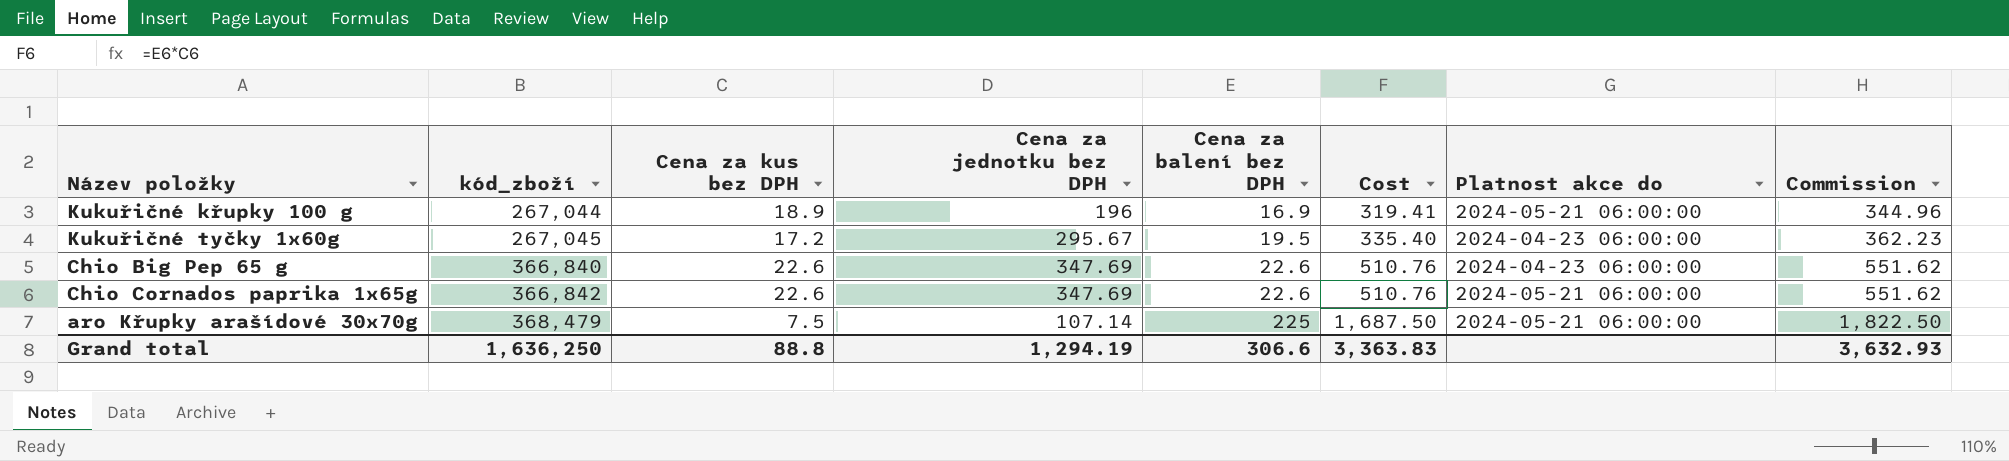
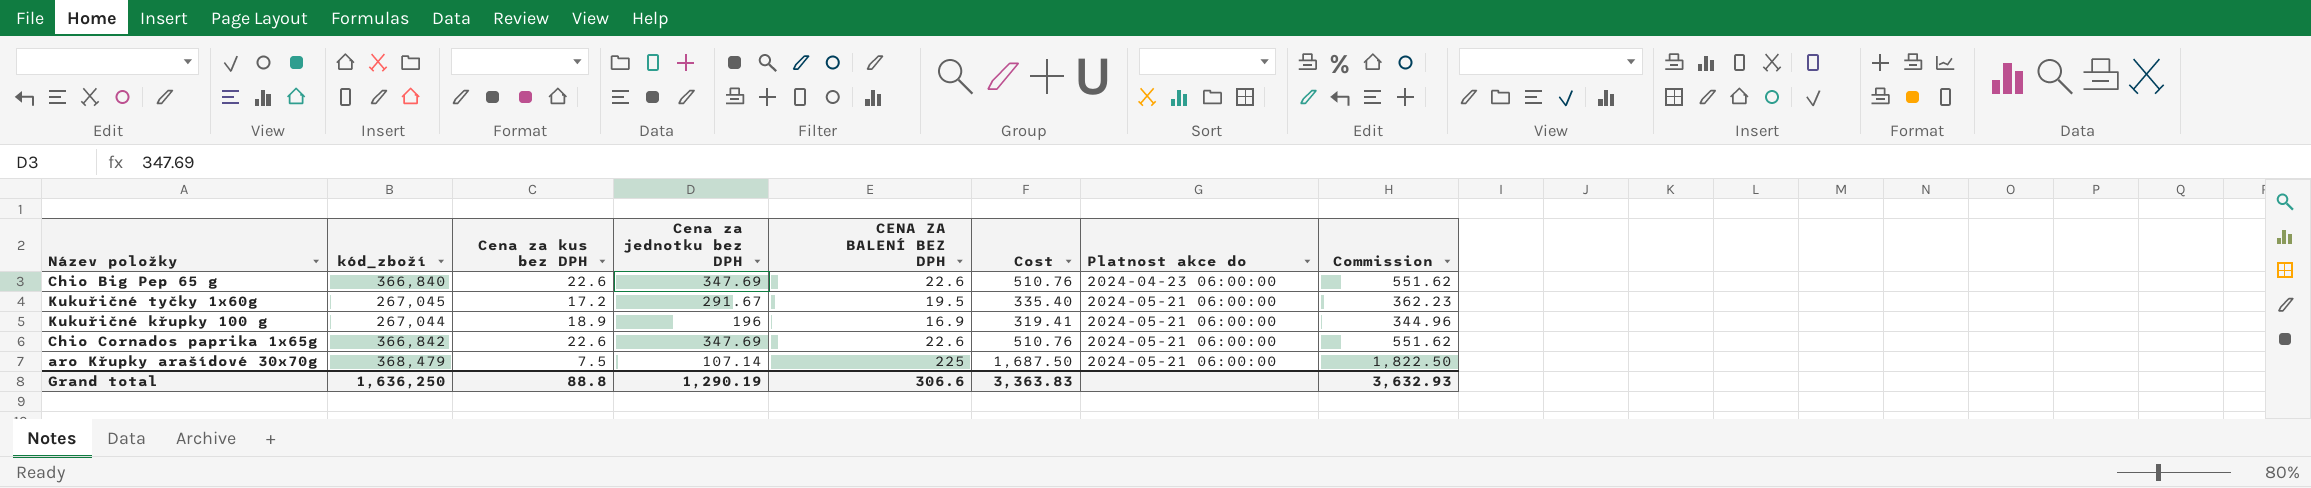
row order: kód_zboží ascending -> Platnost akce do ascending
column name: Cena za balení bez DPH -> CENA ZA BALENÍ BEZ DPH
Kukuřičné tyčky 1x60g | Cena za jednotku bez DPH: 295.67 -> 291.67
Kukuřičné tyčky 1x60g | Platnost akce do: 2024-04-23 06:00:00 -> 2024-05-21 06:00:00
Grand total | Cena za jednotku bez DPH: 1,294.19 -> 1,290.19

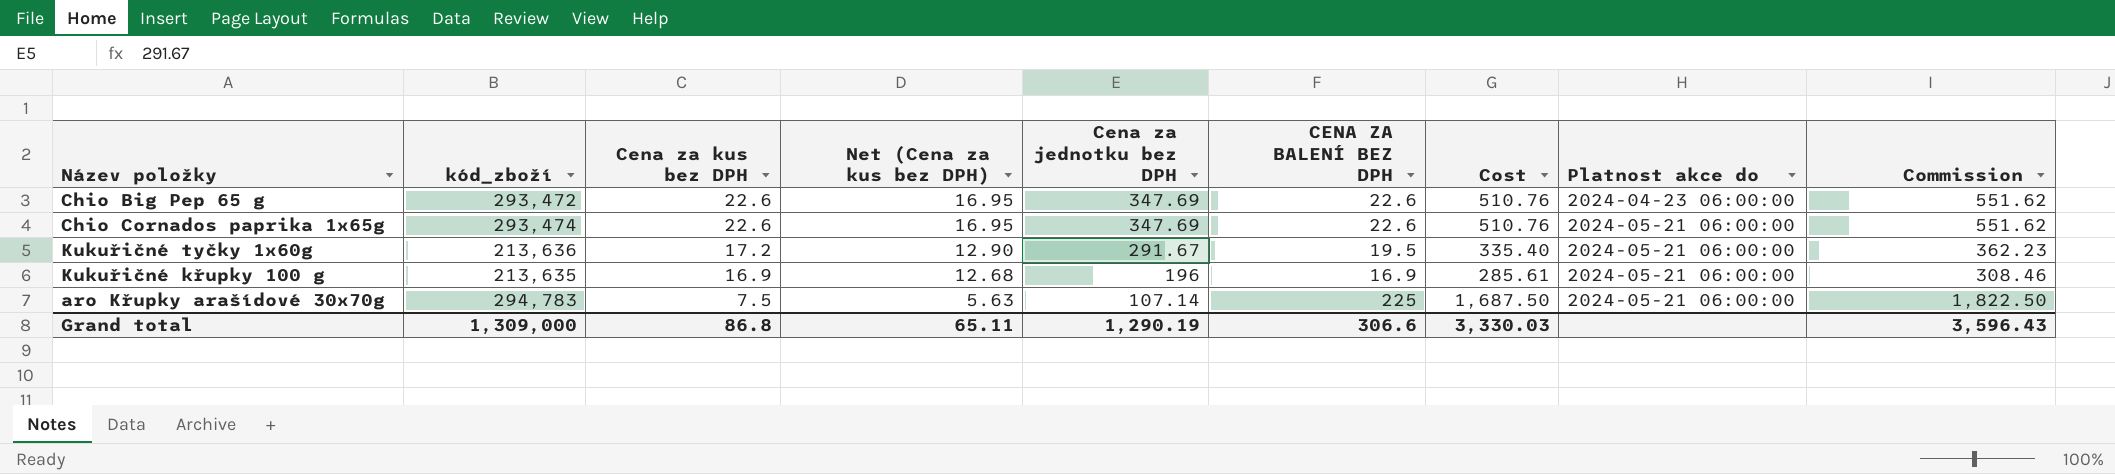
row order: Platnost akce do ascending -> Cena za kus bez DPH descending
column Net (Cena za kus bez DPH) | formula: none -> [Cena za kus bez DPH] * 0.75
Chio Big Pep 65 g | kód_zboží: 366,840 -> 293,472
Chio Cornados paprika 1x65g | kód_zboží: 366,842 -> 293,474
Kukuřičné tyčky 1x60g | kód_zboží: 267,045 -> 213,636
Kukuřičné křupky 100 g | kód_zboží: 267,044 -> 213,635
Kukuřičné křupky 100 g | Cena za kus bez DPH: 18.9 -> 16.9
Kukuřičné křupky 100 g | Cost: 319.41 -> 285.61
Kukuřičné křupky 100 g | Commission: 344.96 -> 308.46
aro Křupky arašídové 30x70g | kód_zboží: 368,479 -> 294,783
Grand total | kód_zboží: 1,636,250 -> 1,309,000
Grand total | Cena za kus bez DPH: 88.8 -> 86.8
Grand total | Cost: 3,363.83 -> 3,330.03
Grand total | Commission: 3,632.93 -> 3,596.43

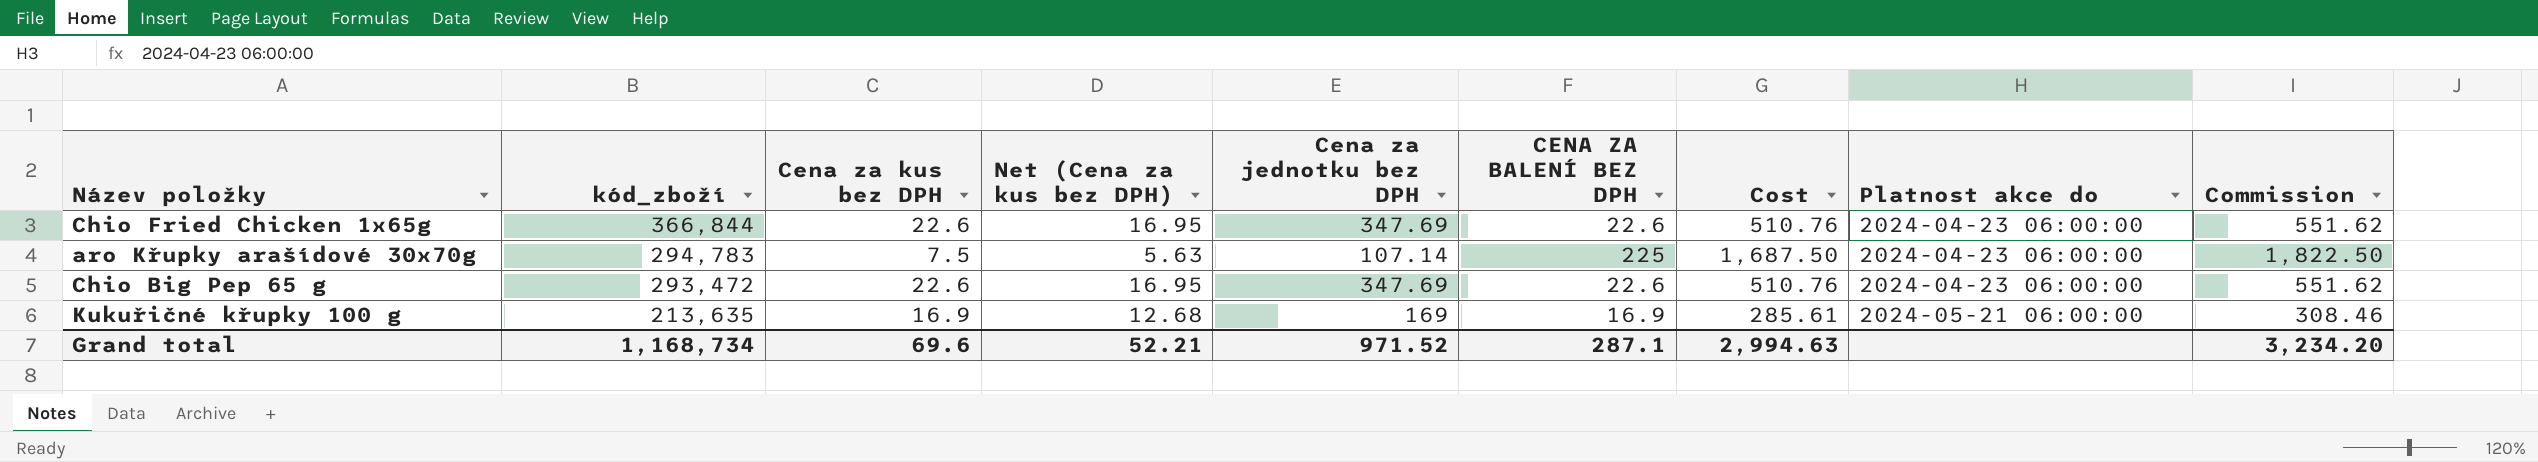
row order: Cena za kus bez DPH descending -> kód_zboží descending
row Chio Cornados paprika 1x65g: 293,474 | 22.6 | 16.95 | 347.69 | 22.6 | 510.76 | 2024-05-21 06:00:00 | 551.62 -> none
row Kukuřičné tyčky 1x60g: 213,636 | 17.2 | 12.90 | 291.67 | 19.5 | 335.40 | 2024-05-21 06:00:00 | 362.23 -> none
row Chio Fried Chicken 1x65g: none -> 366,844 | 22.6 | 16.95 | 347.69 | 22.6 | 510.76 | 2024-04-23 06:00:00 | 551.62
aro Křupky arašídové 30x70g | Platnost akce do: 2024-05-21 06:00:00 -> 2024-04-23 06:00:00
Kukuřičné křupky 100 g | Cena za jednotku bez DPH: 196 -> 169
Grand total | kód_zboží: 1,309,000 -> 1,168,734
Grand total | Cena za kus bez DPH: 86.8 -> 69.6
Grand total | Net (Cena za kus bez DPH): 65.11 -> 52.21
Grand total | Cena za jednotku bez DPH: 1,290.19 -> 971.52
Grand total | CENA ZA BALENÍ BEZ DPH: 306.6 -> 287.1
Grand total | Cost: 3,330.03 -> 2,994.63
Grand total | Commission: 3,596.43 -> 3,234.20

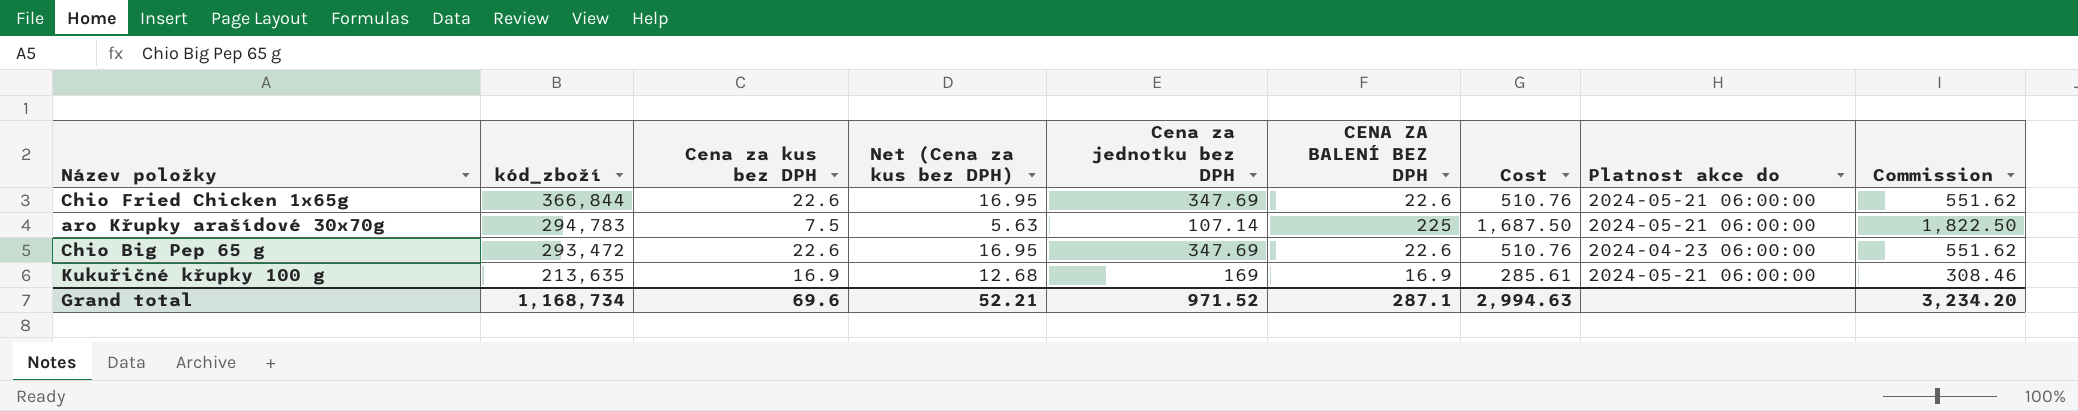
Chio Fried Chicken 1x65g | Platnost akce do: 2024-04-23 06:00:00 -> 2024-05-21 06:00:00
aro Křupky arašídové 30x70g | Platnost akce do: 2024-04-23 06:00:00 -> 2024-05-21 06:00:00

